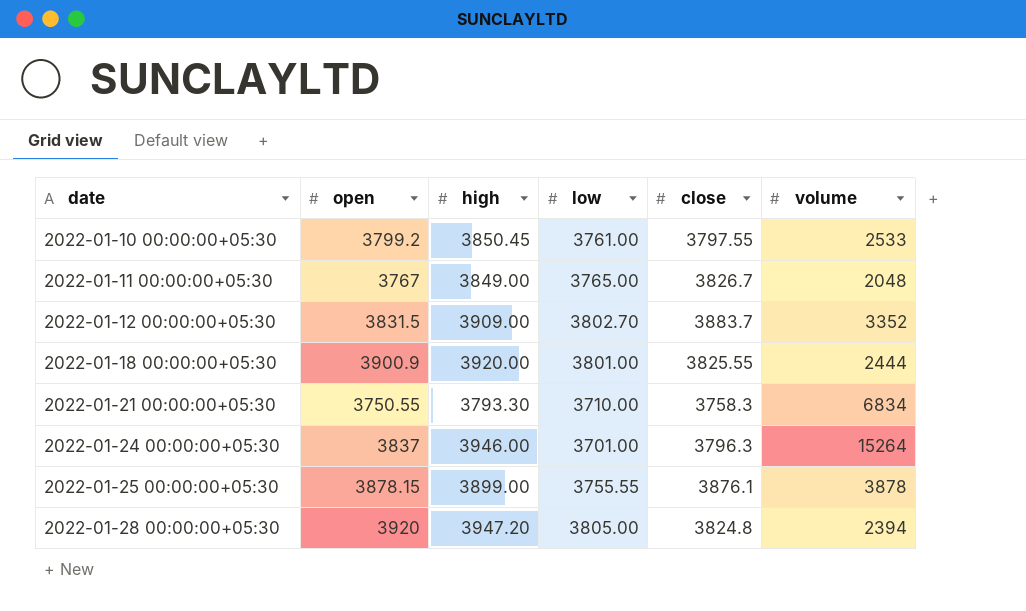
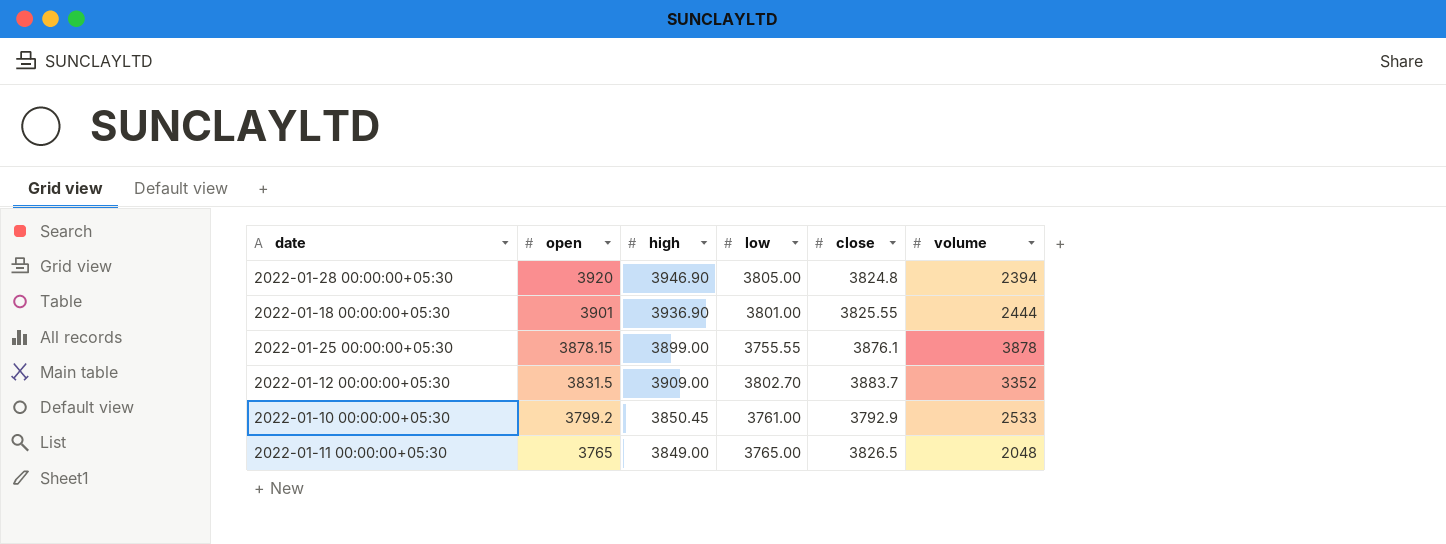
row order: date ascending -> open descending
row 2022-01-21 00:00:00+05:30: 3750.55 | 3793.30 | 3710.00 | 3758.3 | 6834 -> none
row 2022-01-24 00:00:00+05:30: 3837 | 3946.00 | 3701.00 | 3796.3 | 15264 -> none
2022-01-28 00:00:00+05:30 | high: 3947.20 -> 3946.90
2022-01-18 00:00:00+05:30 | open: 3900.9 -> 3901
2022-01-18 00:00:00+05:30 | high: 3920.00 -> 3936.90
2022-01-10 00:00:00+05:30 | close: 3797.55 -> 3792.9
2022-01-11 00:00:00+05:30 | open: 3767 -> 3765
2022-01-11 00:00:00+05:30 | close: 3826.7 -> 3826.5

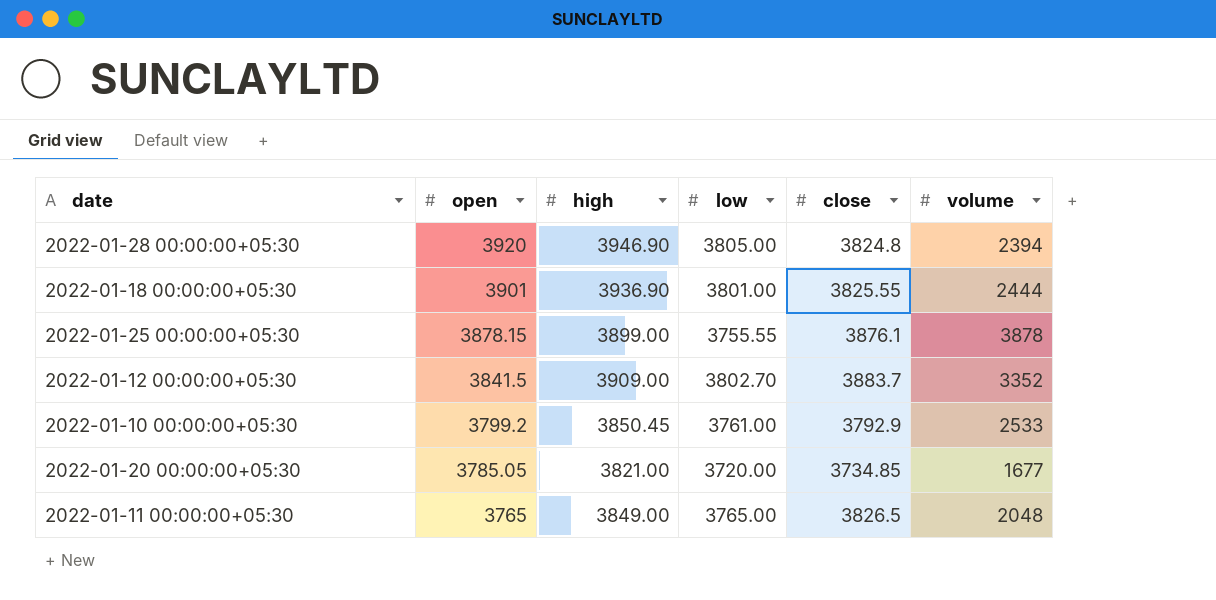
2022-01-12 00:00:00+05:30 | open: 3831.5 -> 3841.5
row 2022-01-20 00:00:00+05:30: none -> 3785.05 | 3821.00 | 3720.00 | 3734.85 | 1677

